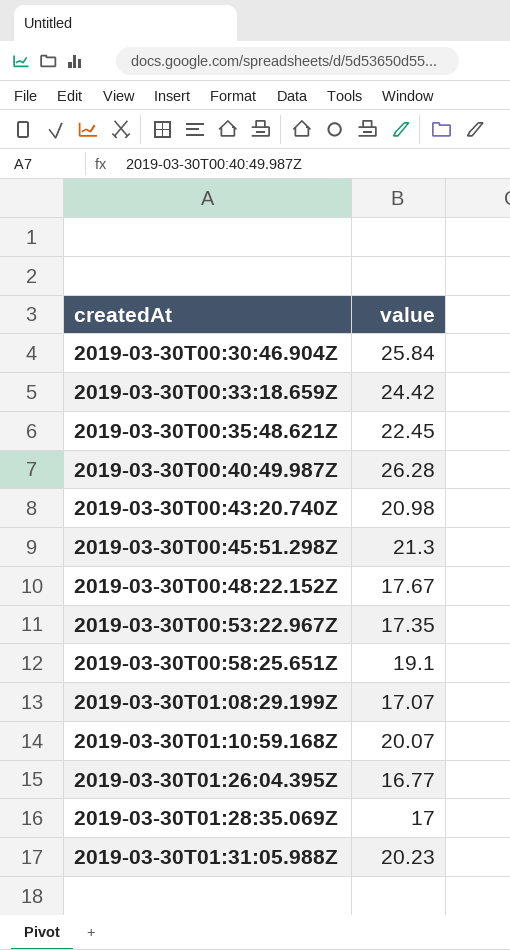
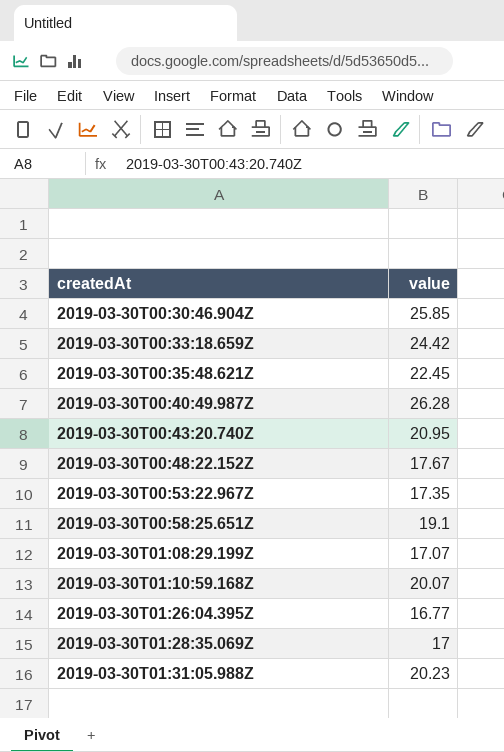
row 2019-03-30T00:45:51.298Z: 21.3 -> none
2019-03-30T00:30:46.904Z | value: 25.84 -> 25.85
2019-03-30T00:43:20.740Z | value: 20.98 -> 20.95

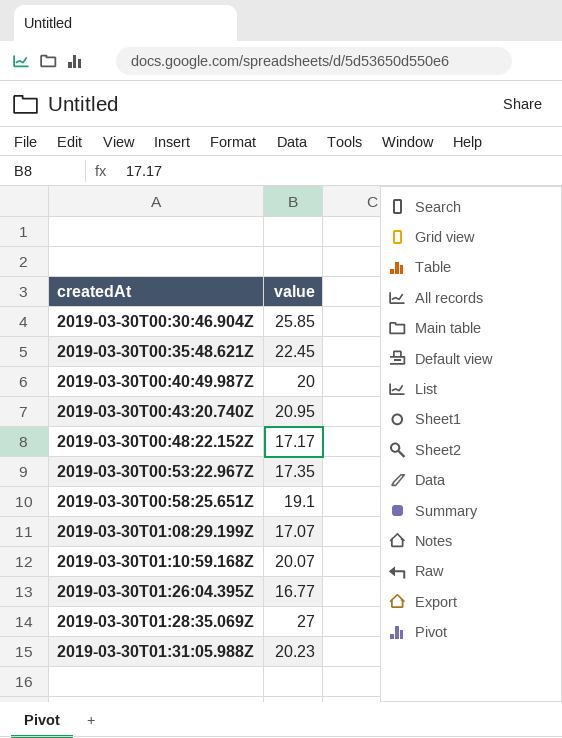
row 2019-03-30T00:33:18.659Z: 24.42 -> none
2019-03-30T00:40:49.987Z | value: 26.28 -> 20
2019-03-30T00:48:22.152Z | value: 17.67 -> 17.17
2019-03-30T01:28:35.069Z | value: 17 -> 27

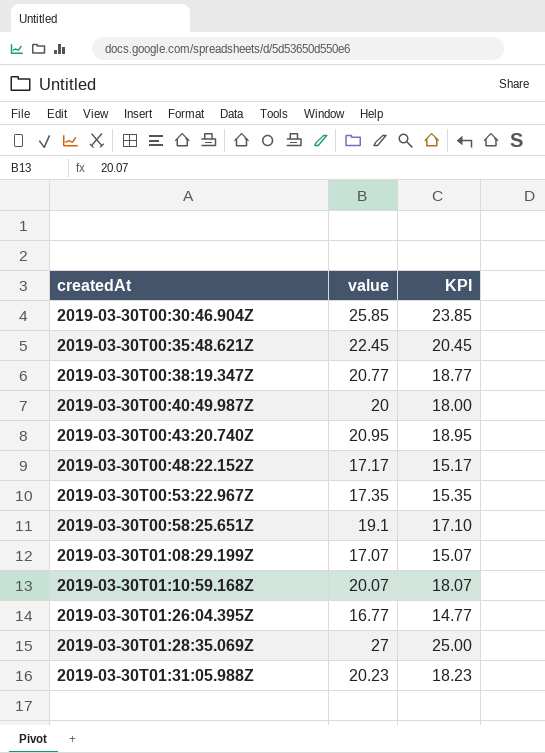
column KPI | formula: none -> [value] - 2
row 2019-03-30T00:38:19.347Z: none -> 20.77 | 18.77

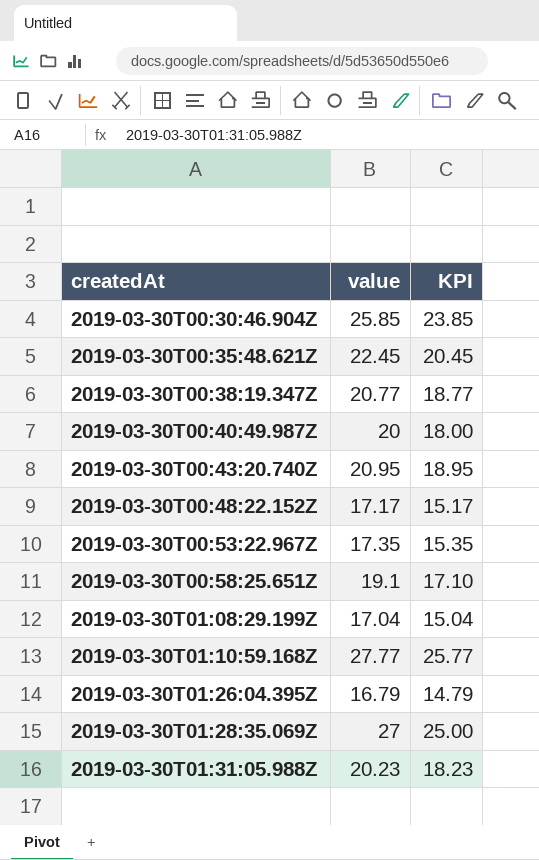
2019-03-30T01:08:29.199Z | value: 17.07 -> 17.04
2019-03-30T01:08:29.199Z | KPI: 15.07 -> 15.04
2019-03-30T01:10:59.168Z | value: 20.07 -> 27.77
2019-03-30T01:10:59.168Z | KPI: 18.07 -> 25.77
2019-03-30T01:26:04.395Z | value: 16.77 -> 16.79
2019-03-30T01:26:04.395Z | KPI: 14.77 -> 14.79

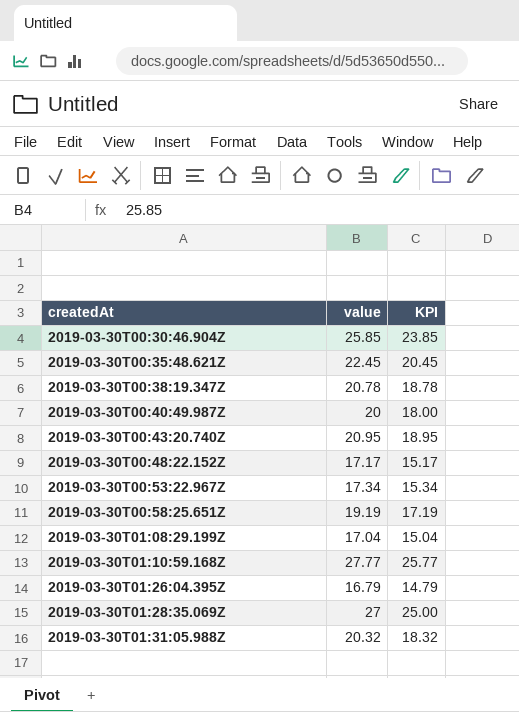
2019-03-30T00:38:19.347Z | value: 20.77 -> 20.78
2019-03-30T00:38:19.347Z | KPI: 18.77 -> 18.78
2019-03-30T00:53:22.967Z | value: 17.35 -> 17.34
2019-03-30T00:53:22.967Z | KPI: 15.35 -> 15.34
2019-03-30T00:58:25.651Z | value: 19.1 -> 19.19
2019-03-30T00:58:25.651Z | KPI: 17.10 -> 17.19
2019-03-30T01:31:05.988Z | value: 20.23 -> 20.32
2019-03-30T01:31:05.988Z | KPI: 18.23 -> 18.32

